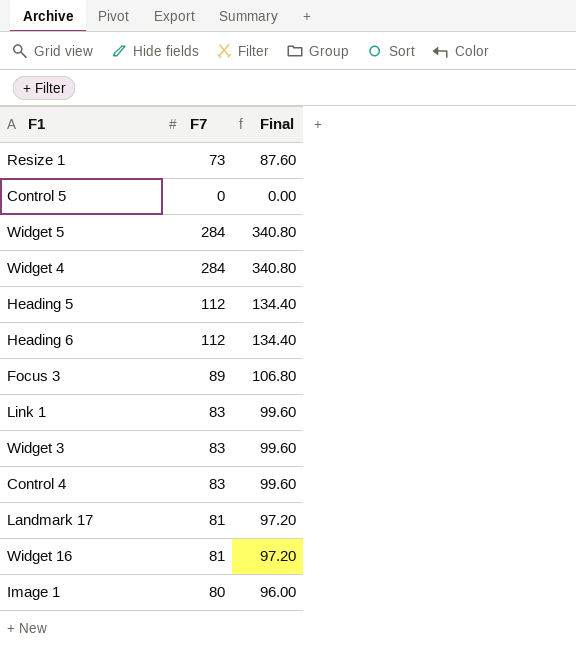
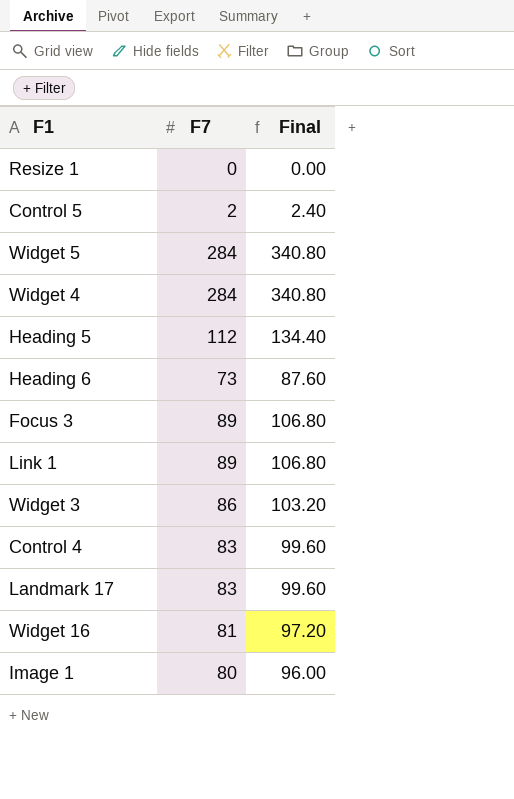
Resize 1 | F7: 73 -> 0
Resize 1 | Final: 87.60 -> 0.00
Control 5 | F7: 0 -> 2
Control 5 | Final: 0.00 -> 2.40
Heading 6 | F7: 112 -> 73
Heading 6 | Final: 134.40 -> 87.60
Link 1 | F7: 83 -> 89
Link 1 | Final: 99.60 -> 106.80
Widget 3 | F7: 83 -> 86
Widget 3 | Final: 99.60 -> 103.20
Landmark 17 | F7: 81 -> 83
Landmark 17 | Final: 97.20 -> 99.60

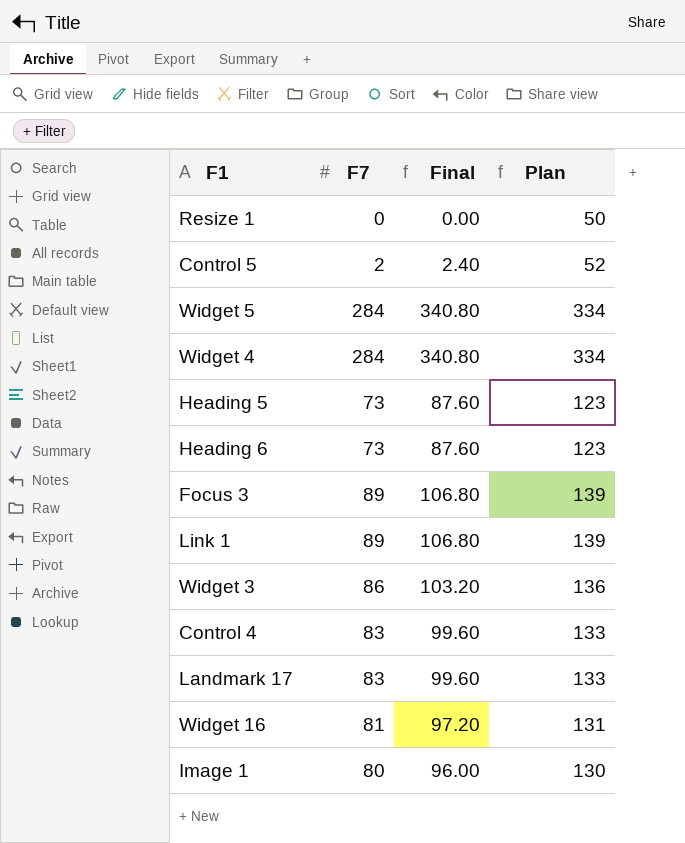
column Plan | formula: none -> [F7] + 50
Heading 5 | F7: 112 -> 73
Heading 5 | Final: 134.40 -> 87.60

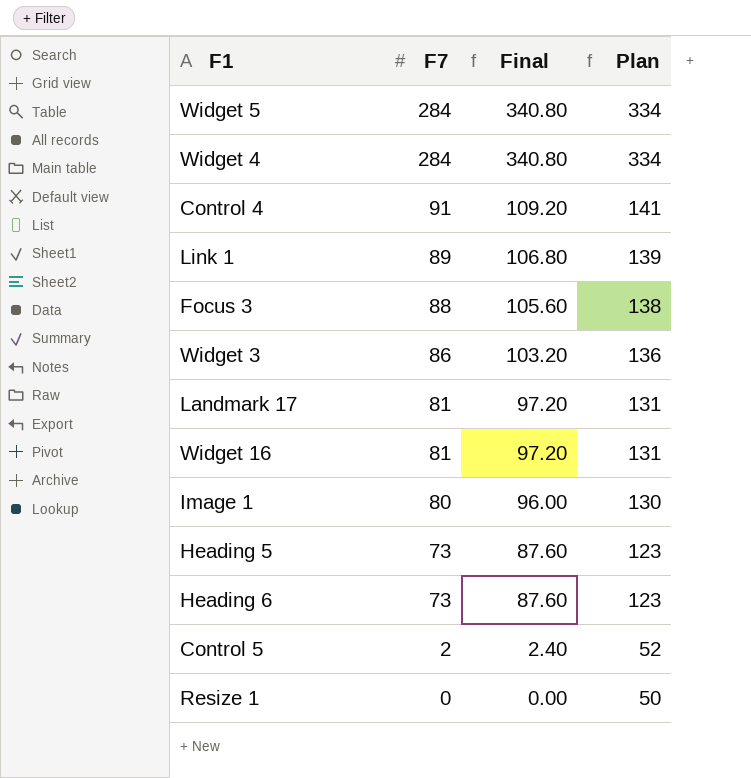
row order: none -> F7 descending
Control 4 | F7: 83 -> 91
Control 4 | Final: 99.60 -> 109.20
Control 4 | Plan: 133 -> 141
Focus 3 | F7: 89 -> 88
Focus 3 | Final: 106.80 -> 105.60
Focus 3 | Plan: 139 -> 138
Landmark 17 | F7: 83 -> 81
Landmark 17 | Final: 99.60 -> 97.20
Landmark 17 | Plan: 133 -> 131

